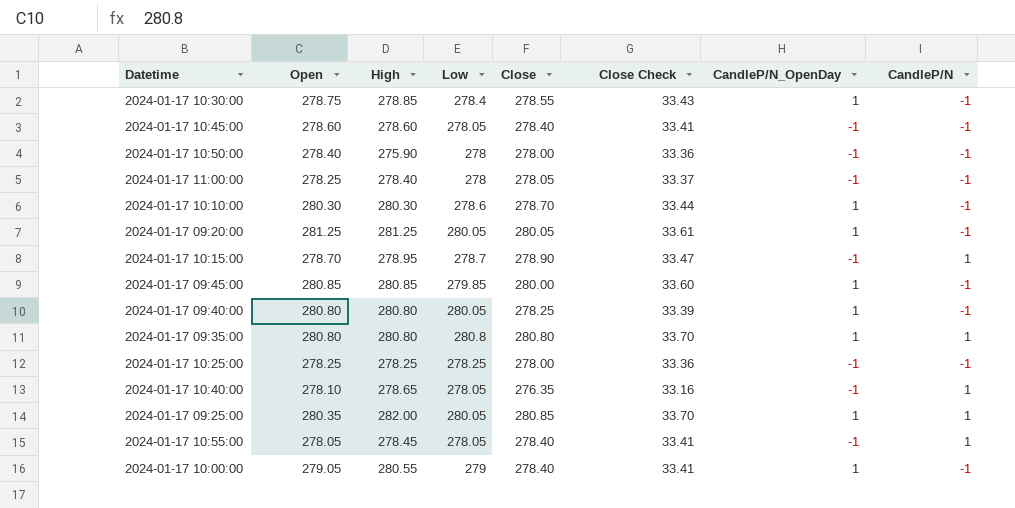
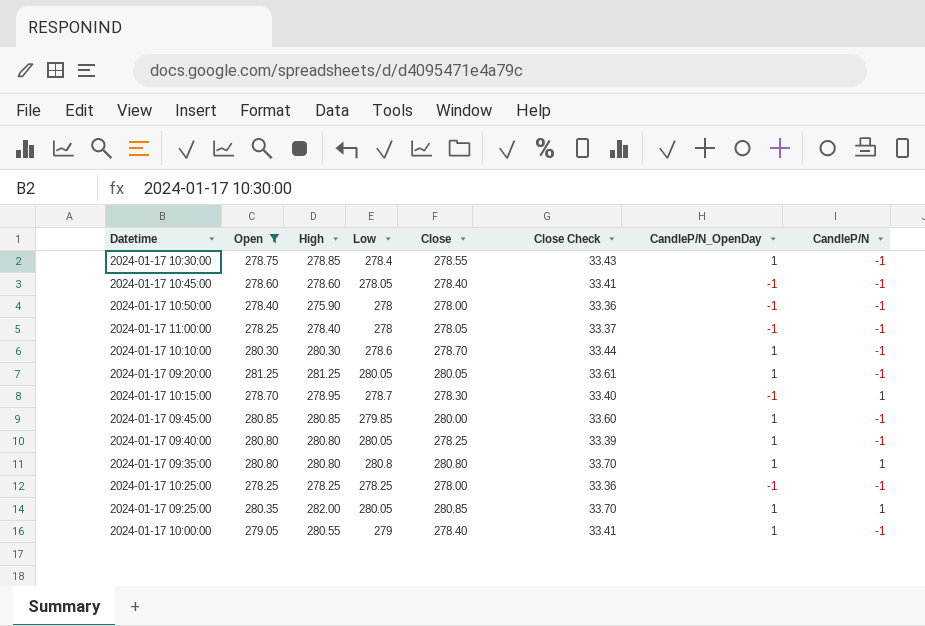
filter: none -> Open >= 278.25
2024-01-17 10:15:00 | Close: 278.90 -> 278.30
2024-01-17 10:15:00 | Close Check: 33.47 -> 33.40

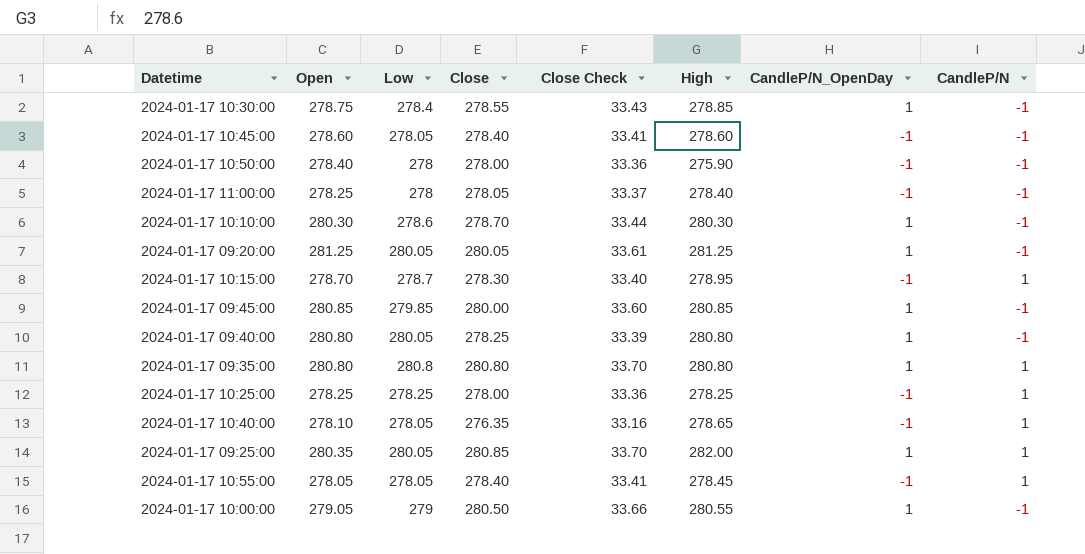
filter: Open >= 278.25 -> none
column High | position: 3 -> 6
2024-01-17 10:25:00 | CandleP/N: -1 -> 1
2024-01-17 10:00:00 | Close: 278.40 -> 280.50
2024-01-17 10:00:00 | Close Check: 33.41 -> 33.66

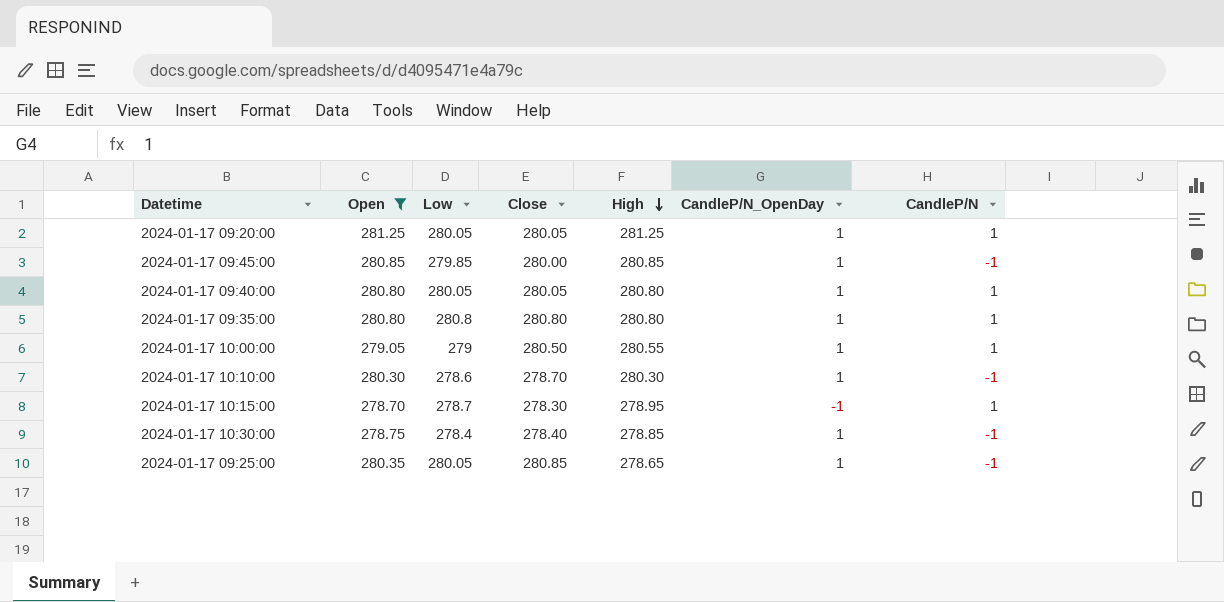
filter: none -> Open >= 278.70
row order: none -> High descending
column Close Check | formula: [Close] * 0.12 -> none
2024-01-17 09:20:00 | CandleP/N: -1 -> 1
2024-01-17 09:40:00 | Close: 278.25 -> 280.05
2024-01-17 09:40:00 | CandleP/N: -1 -> 1
2024-01-17 10:00:00 | CandleP/N: -1 -> 1
2024-01-17 10:30:00 | Close: 278.55 -> 278.40
2024-01-17 09:25:00 | High: 282.00 -> 278.65
2024-01-17 09:25:00 | CandleP/N: 1 -> -1

